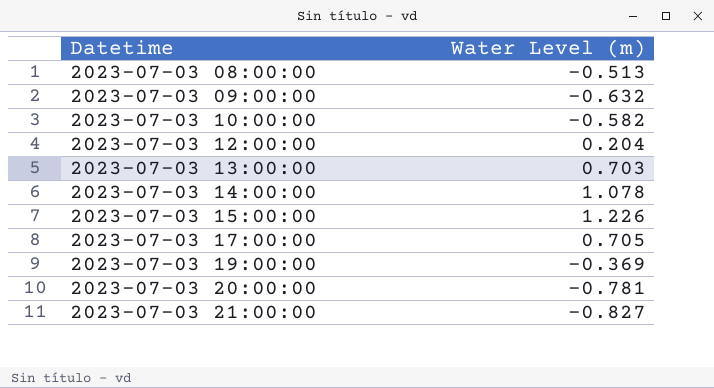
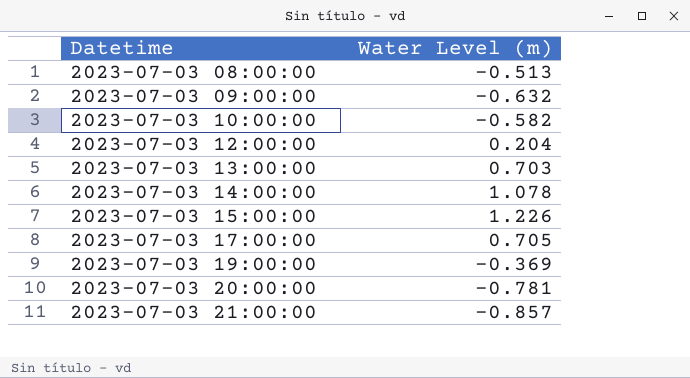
2023-07-03 21:00:00 | Water Level (m): -0.827 -> -0.857

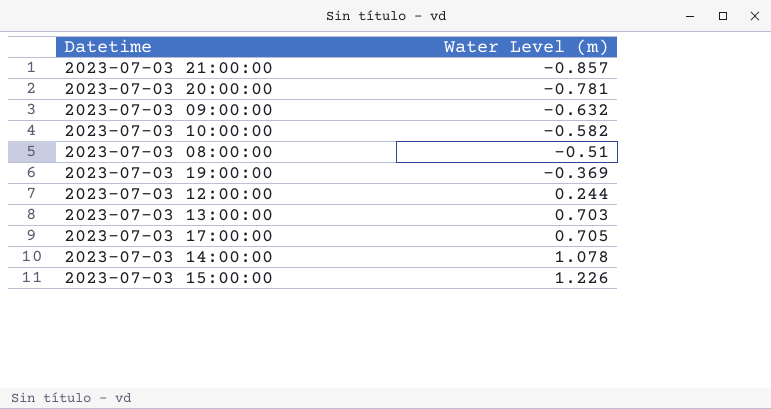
row order: Datetime ascending -> Water Level (m) ascending
2023-07-03 08:00:00 | Water Level (m): -0.513 -> -0.51
2023-07-03 12:00:00 | Water Level (m): 0.204 -> 0.244

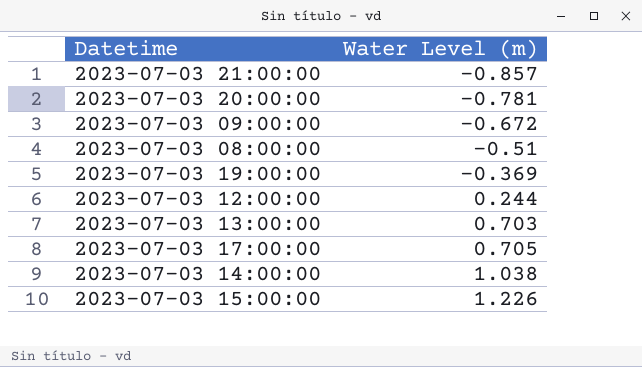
row 2023-07-03 10:00:00: -0.582 -> none
2023-07-03 09:00:00 | Water Level (m): -0.632 -> -0.672
2023-07-03 14:00:00 | Water Level (m): 1.078 -> 1.038

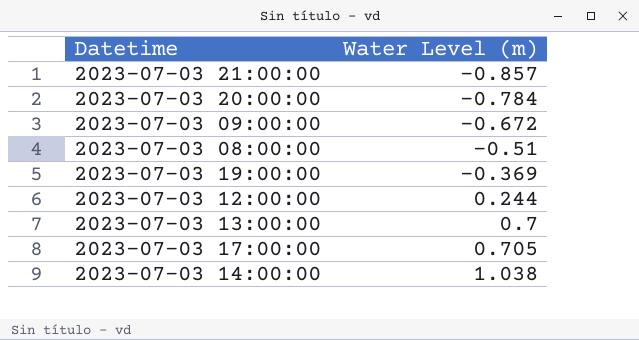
row 2023-07-03 15:00:00: 1.226 -> none
2023-07-03 20:00:00 | Water Level (m): -0.781 -> -0.784
2023-07-03 13:00:00 | Water Level (m): 0.703 -> 0.7

